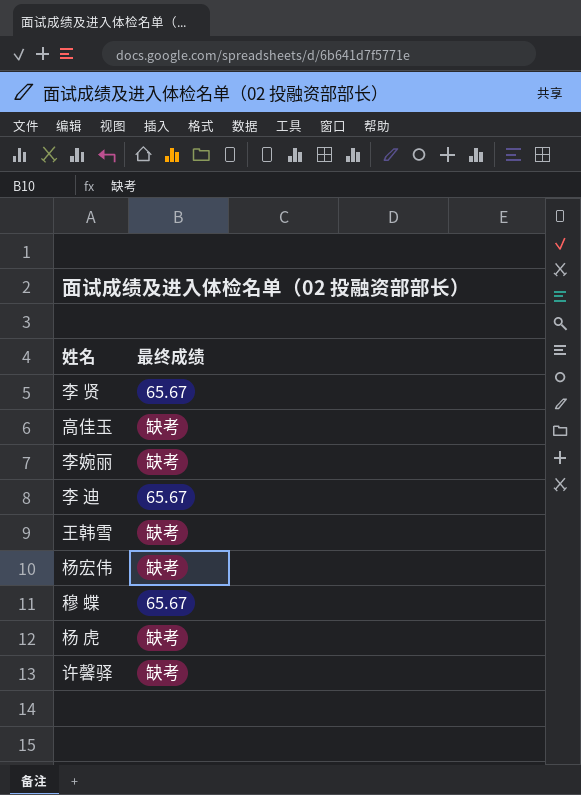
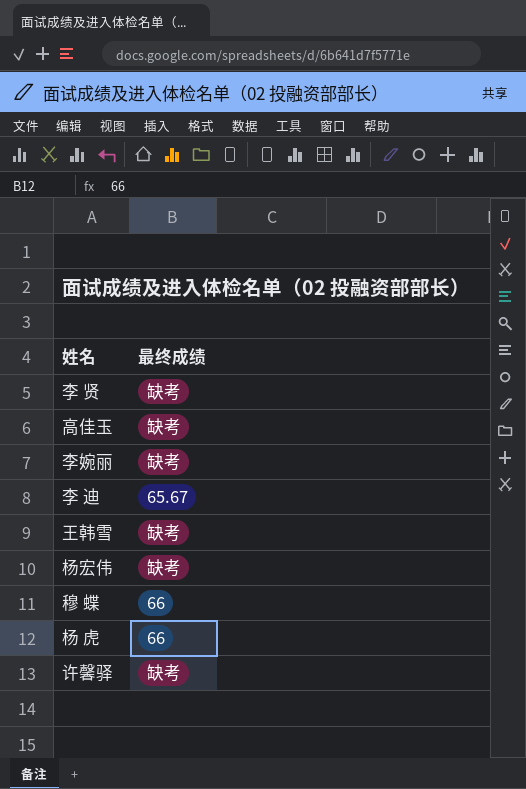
李 贤 | 最终成绩: 65.67 -> 缺考
穆 蝶 | 最终成绩: 65.67 -> 66
杨 虎 | 最终成绩: 缺考 -> 66

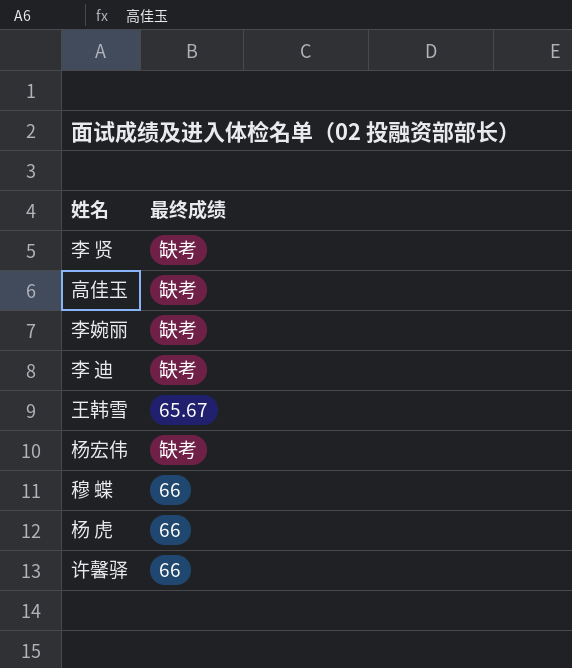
李 迪 | 最终成绩: 65.67 -> 缺考
王韩雪 | 最终成绩: 缺考 -> 65.67
许馨驿 | 最终成绩: 缺考 -> 66

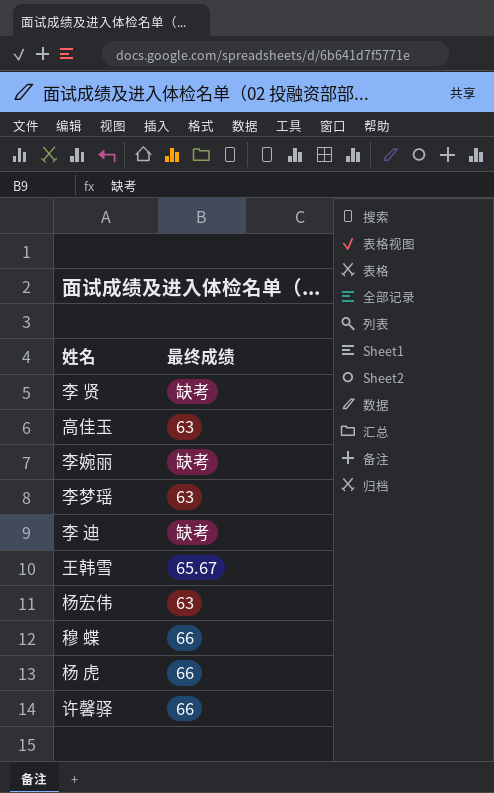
高佳玉 | 最终成绩: 缺考 -> 63
row 李梦瑶: none -> 63
杨宏伟 | 最终成绩: 缺考 -> 63

